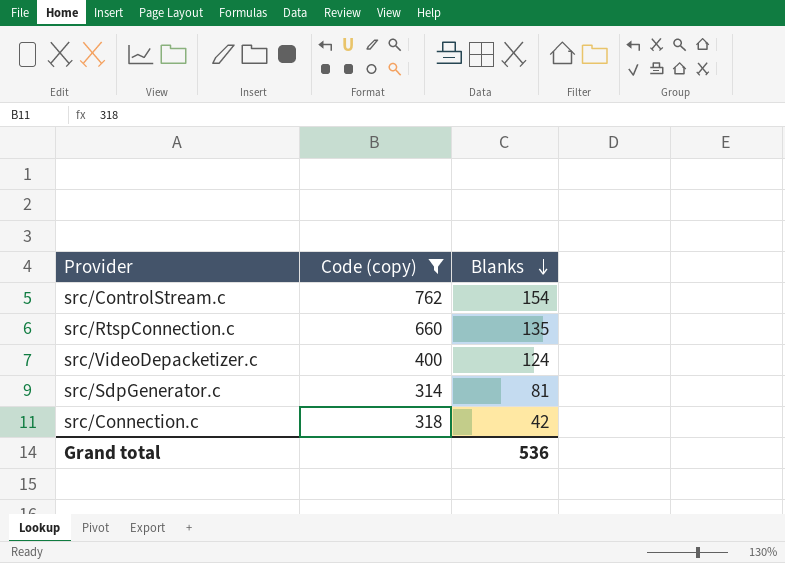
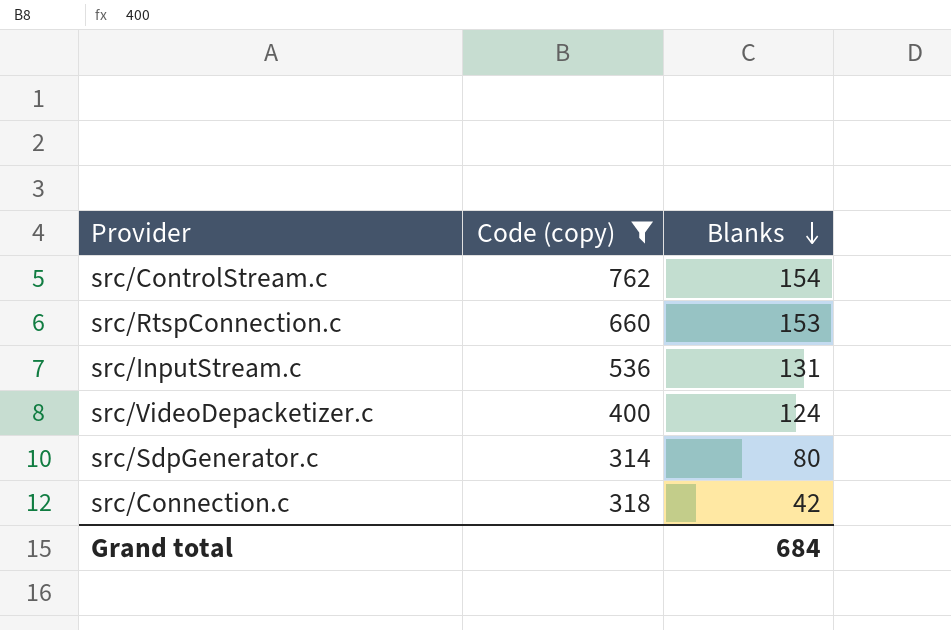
src/RtspConnection.c | Blanks: 135 -> 153
row src/InputStream.c: none -> 536 | 131
src/SdpGenerator.c | Blanks: 81 -> 80
Grand total | Blanks: 536 -> 684

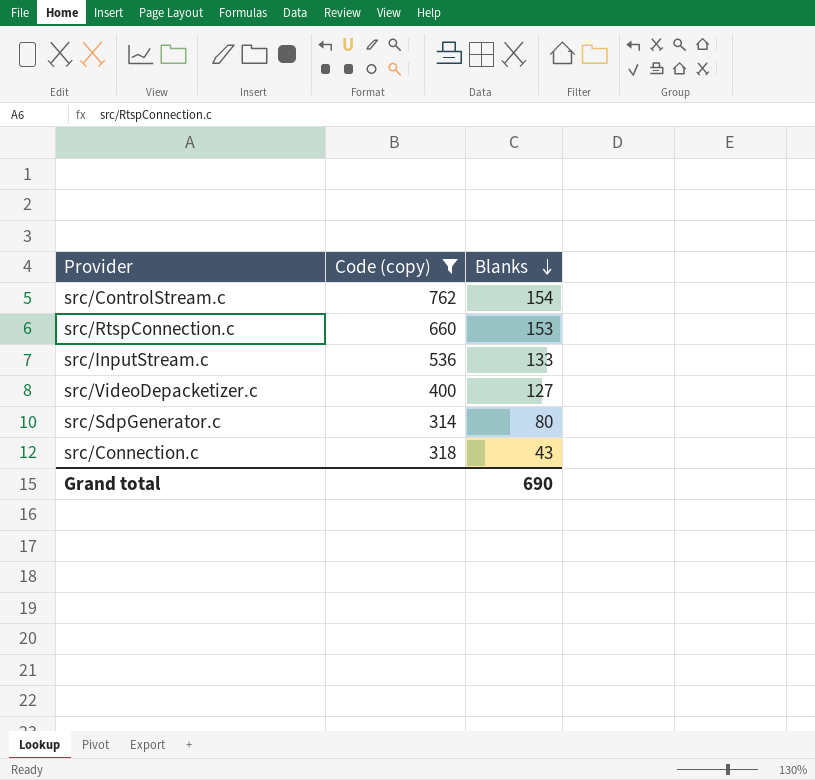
src/InputStream.c | Blanks: 131 -> 133
src/VideoDepacketizer.c | Blanks: 124 -> 127
src/Connection.c | Blanks: 42 -> 43
Grand total | Blanks: 684 -> 690

